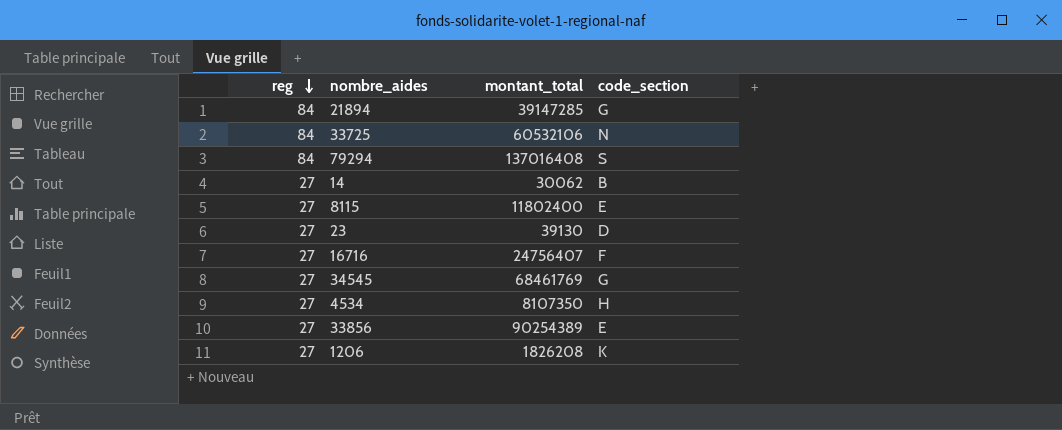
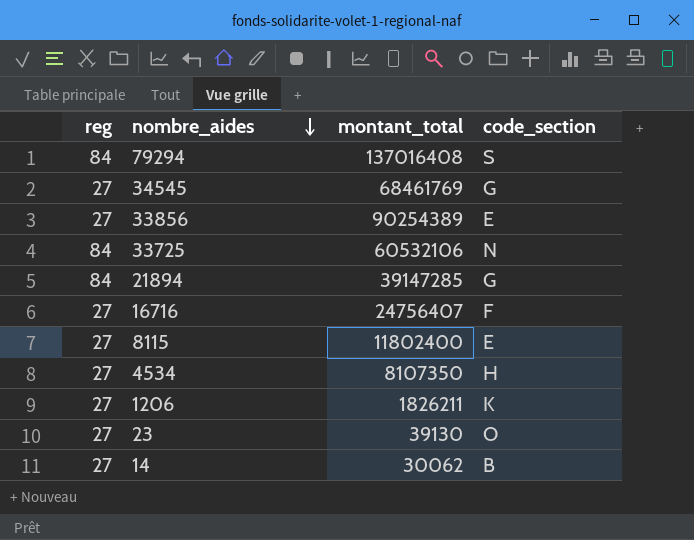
row order: reg descending -> nombre_aides descending
1206 | montant_total: 1826208 -> 1826211
23 | code_section: D -> O

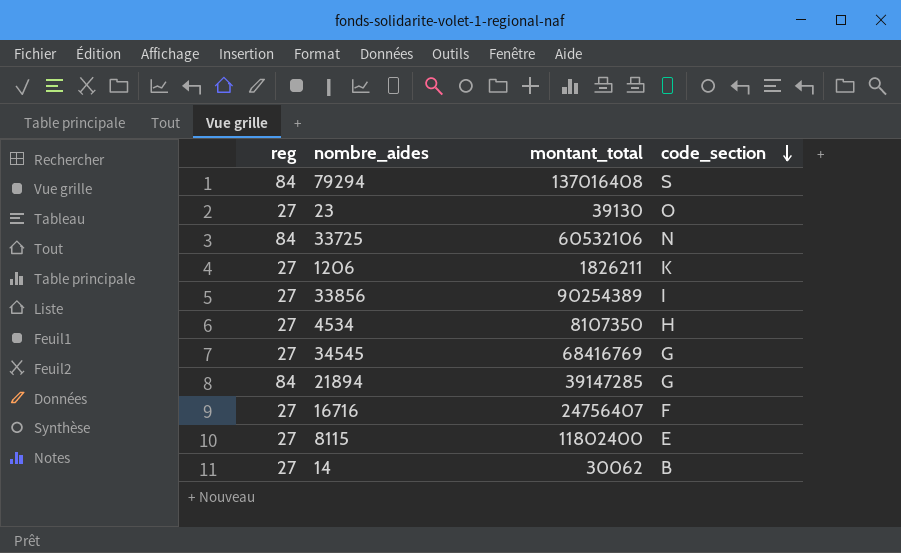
row order: nombre_aides descending -> code_section descending
33856 | code_section: E -> I
34545 | montant_total: 68461769 -> 68416769

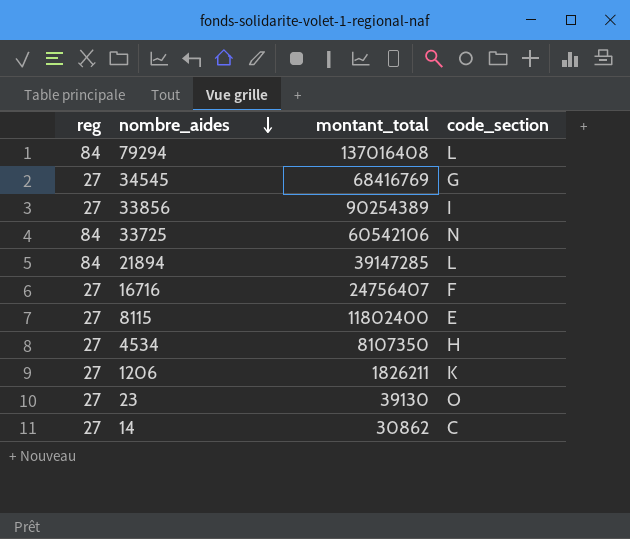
row order: code_section descending -> nombre_aides descending
79294 | code_section: S -> L
33725 | montant_total: 60532106 -> 60542106
21894 | code_section: G -> L
14 | montant_total: 30062 -> 30862
14 | code_section: B -> C

